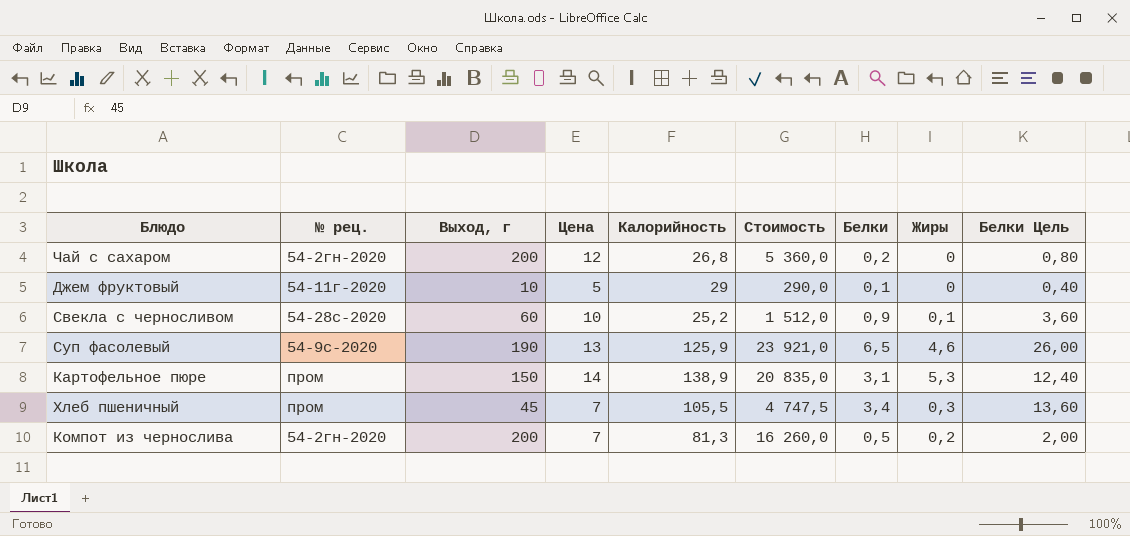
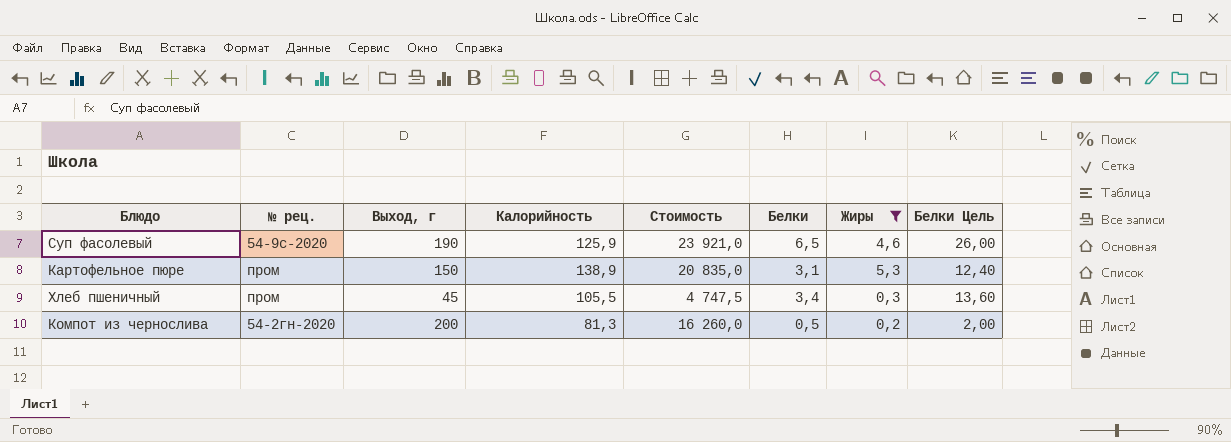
filter: none -> Жиры >= 0,2
column Цена | position: 4 -> none

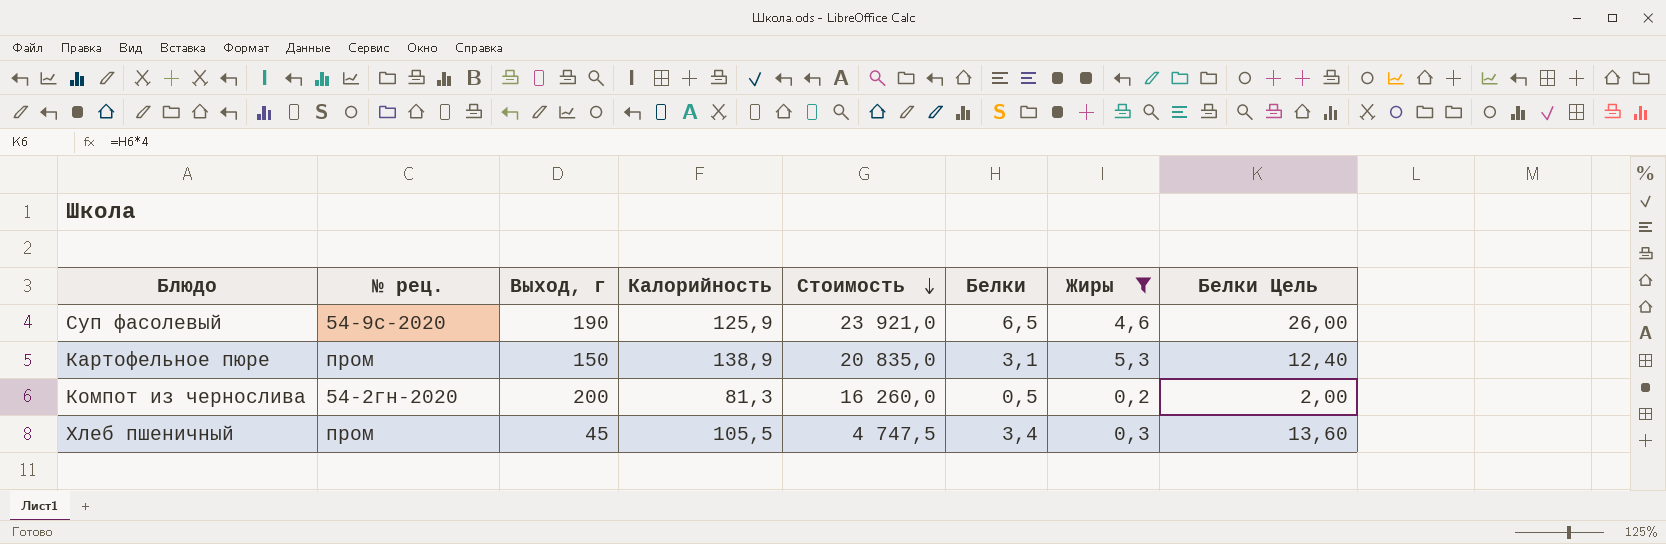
row order: none -> Стоимость descending

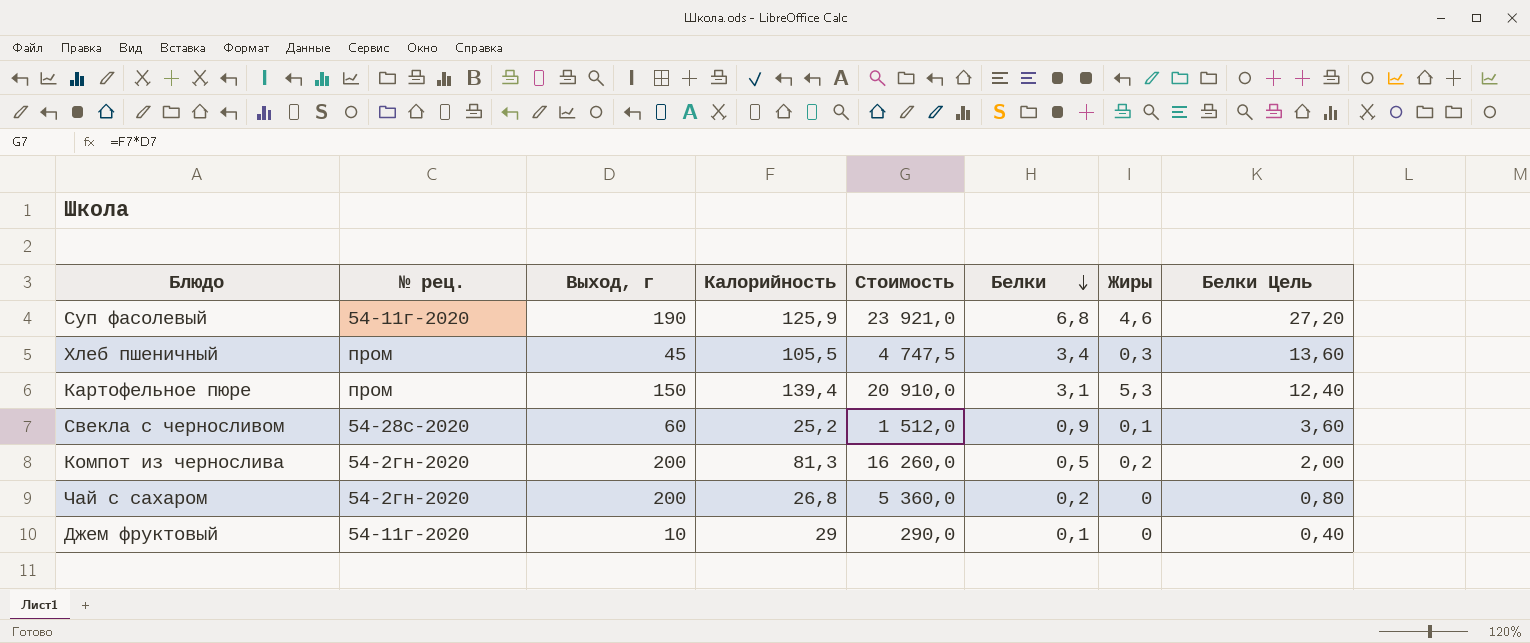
filter: Жиры >= 0,2 -> none
row order: Стоимость descending -> Белки descending
Суп фасолевый | № рец.: 54-9с-2020 -> 54-11г-2020
Суп фасолевый | Белки: 6,5 -> 6,8
Суп фасолевый | Белки Цель: 26,00 -> 27,20
Картофельное пюре | Калорийность: 138,9 -> 139,4
Картофельное пюре | Стоимость: 20 835,0 -> 20 910,0

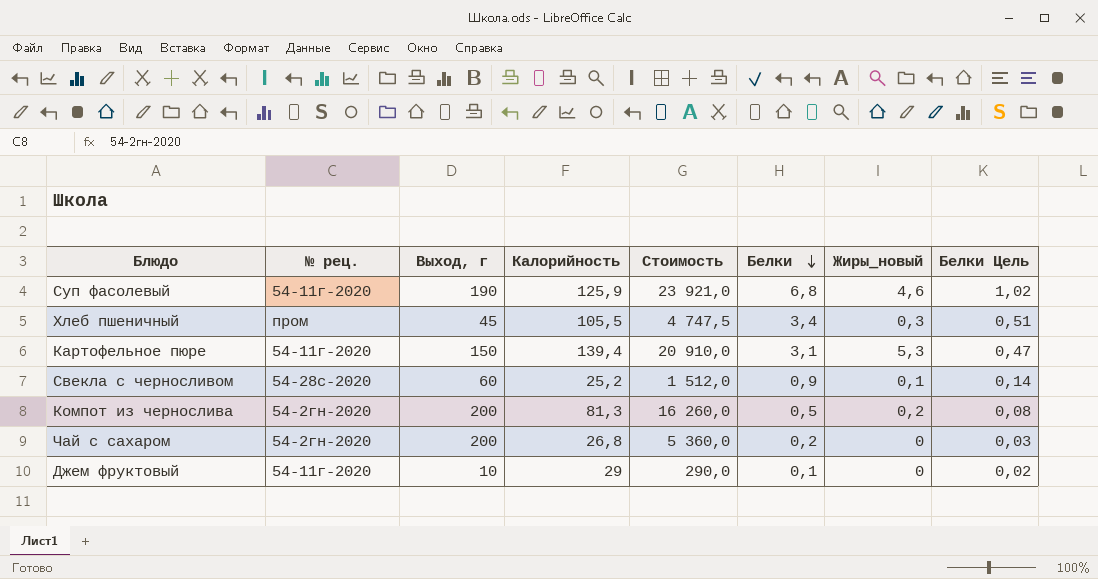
column name: Жиры -> Жиры_новый
column Белки Цель | formula: [Белки] * 4 -> [Белки] * 0,15
Картофельное пюре | № рец.: пром -> 54-11г-2020

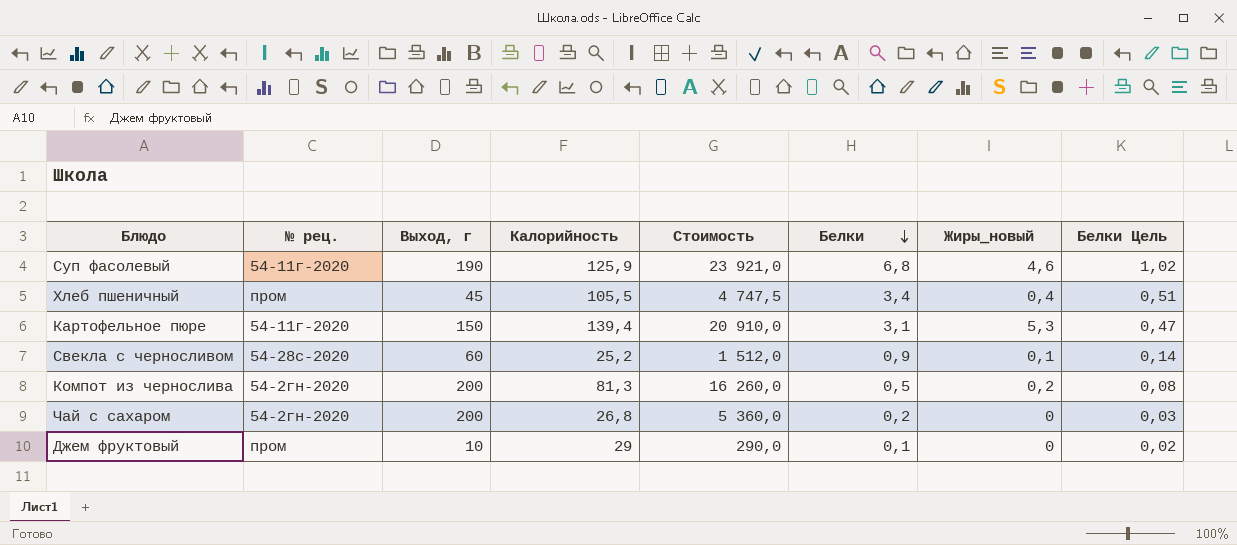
Хлеб пшеничный | Жиры_новый: 0,3 -> 0,4
Джем фруктовый | № рец.: 54-11г-2020 -> пром

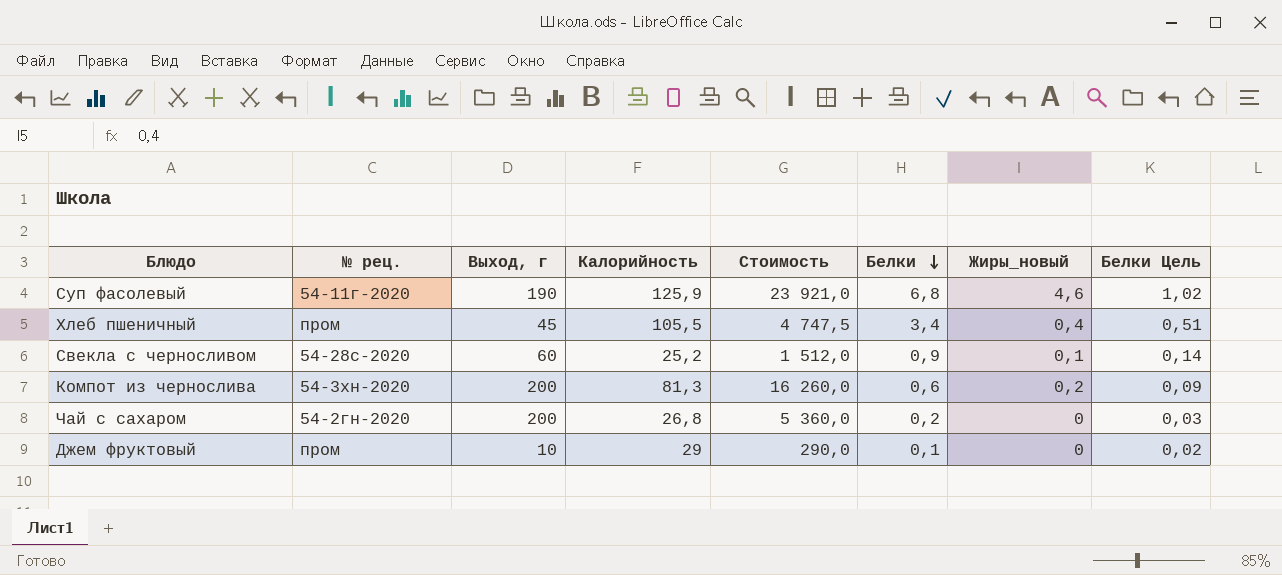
row Картофельное пюре: 54-11г-2020 | 150 | 139,4 | 20 910,0 | 3,1 | 5,3 | 0,47 -> none
Компот из чернослива | № рец.: 54-2гн-2020 -> 54-3хн-2020
Компот из чернослива | Белки: 0,5 -> 0,6
Компот из чернослива | Белки Цель: 0,08 -> 0,09

